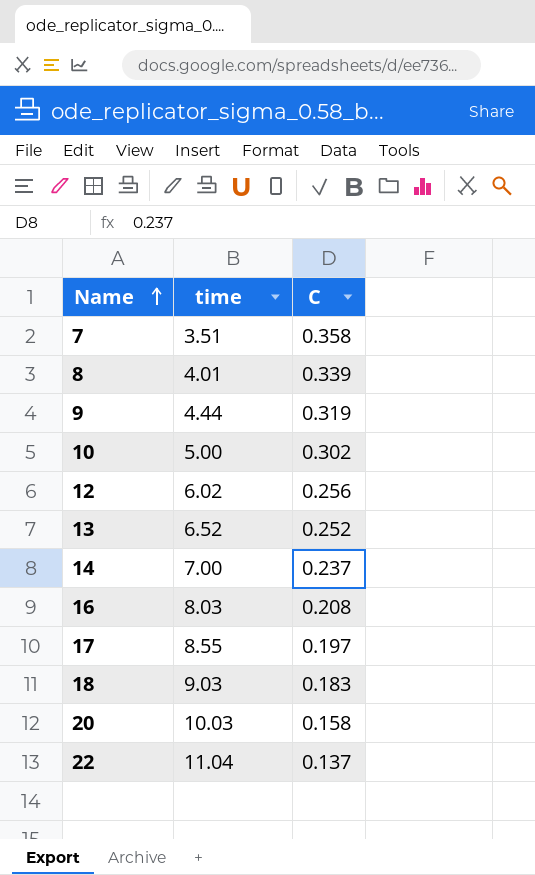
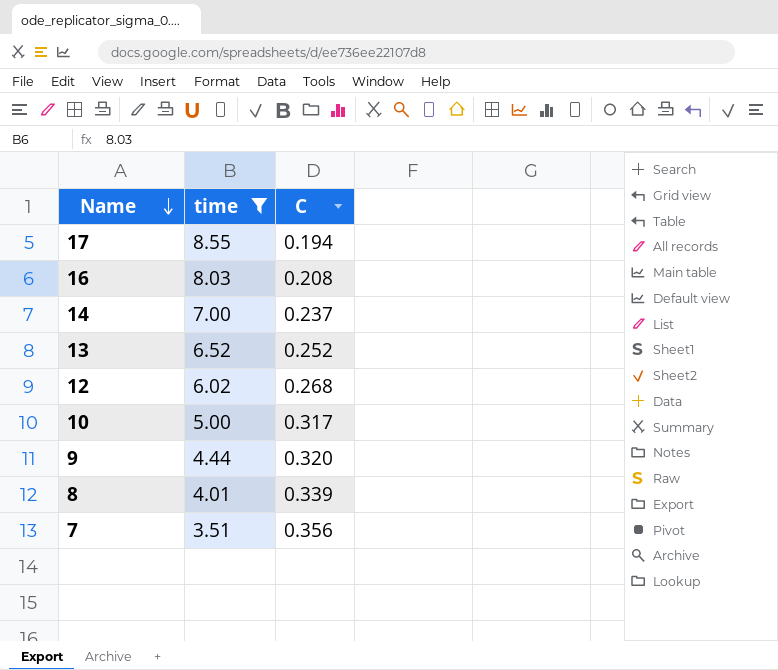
filter: none -> time <= 8.55
row order: Name ascending -> Name descending
17 | C: 0.197 -> 0.194
12 | C: 0.256 -> 0.268
10 | C: 0.302 -> 0.317
9 | C: 0.319 -> 0.320
7 | C: 0.358 -> 0.356

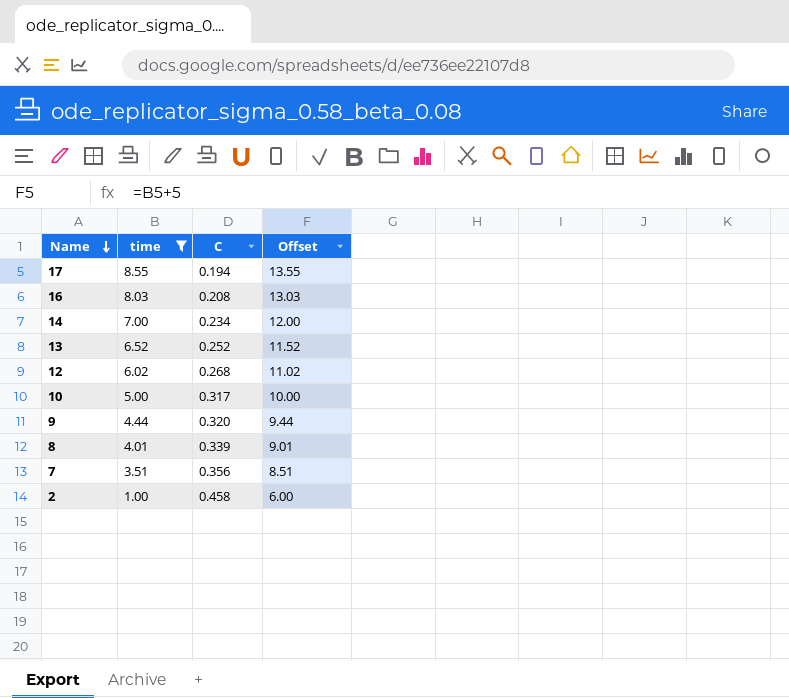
column Offset | formula: none -> [time] + 5
14 | C: 0.237 -> 0.234
row 2: none -> 1.00 | 0.458 | 6.00

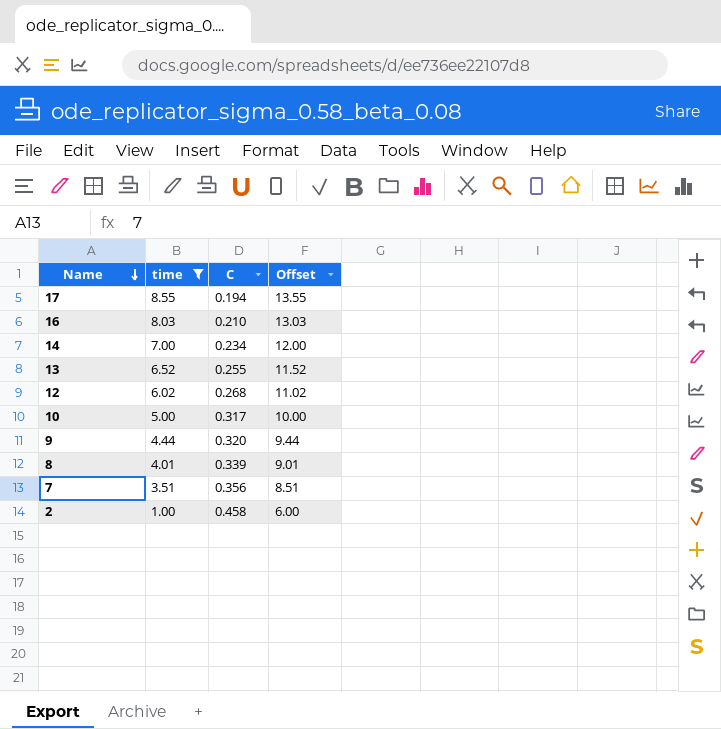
16 | C: 0.208 -> 0.210
13 | C: 0.252 -> 0.255

